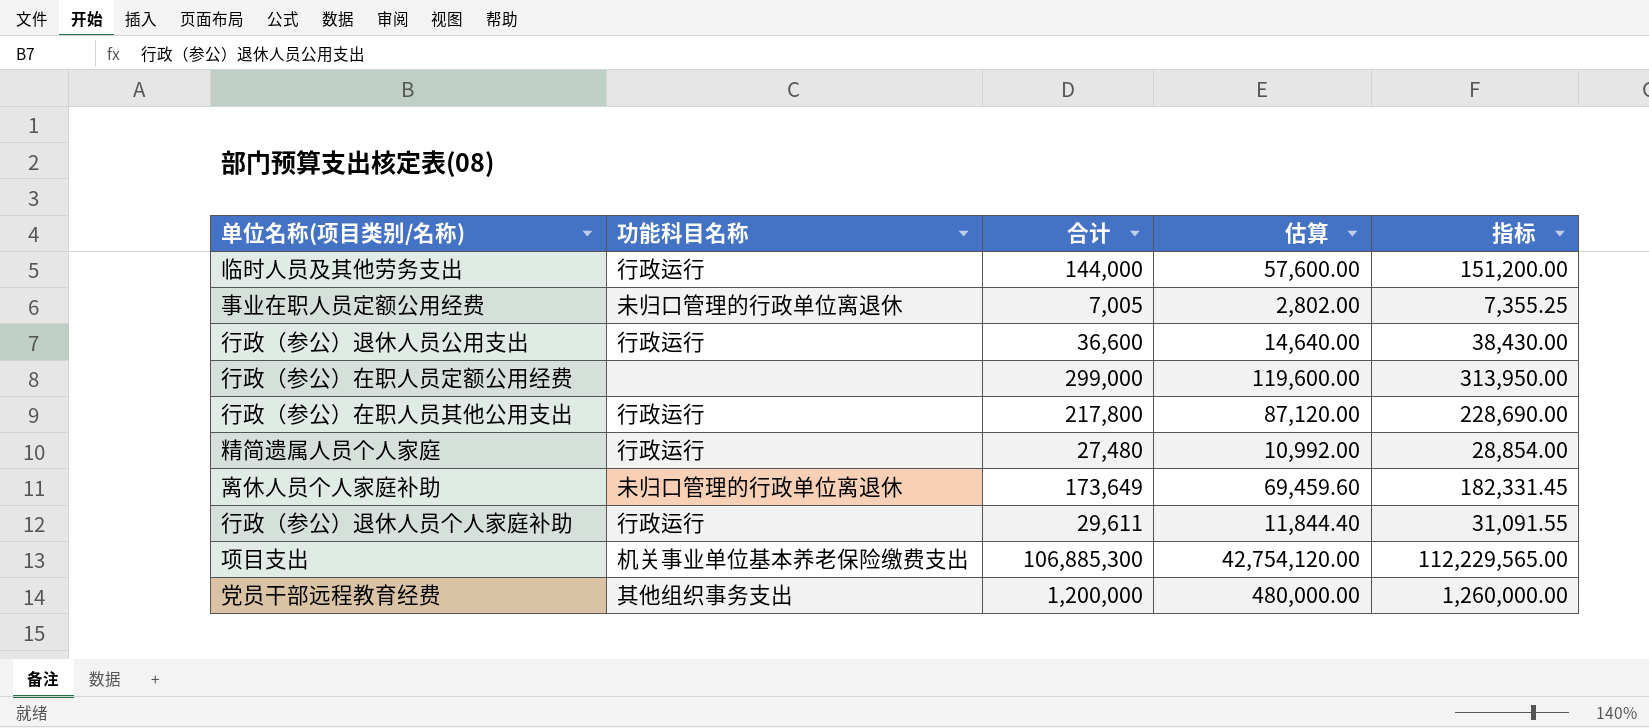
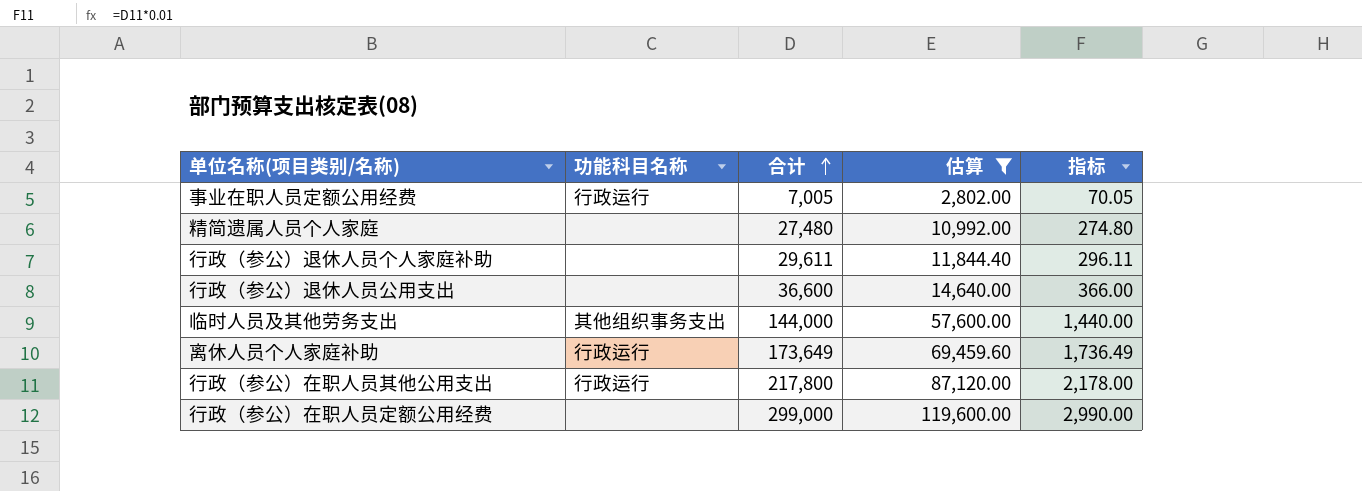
filter: none -> 估算 <= 119,600.00
row order: none -> 合计 ascending
column 指标 | formula: [合计] * 1.05 -> [合计] * 0.01
事业在职人员定额公用经费 | 功能科目名称: 未归口管理的行政单位离退休 -> 行政运行
精简遗属人员个人家庭 | 功能科目名称: 行政运行 -> none
行政（参公）退休人员个人家庭补助 | 功能科目名称: 行政运行 -> none
行政（参公）退休人员公用支出 | 功能科目名称: 行政运行 -> none
临时人员及其他劳务支出 | 功能科目名称: 行政运行 -> 其他组织事务支出
离休人员个人家庭补助 | 功能科目名称: 未归口管理的行政单位离退休 -> 行政运行

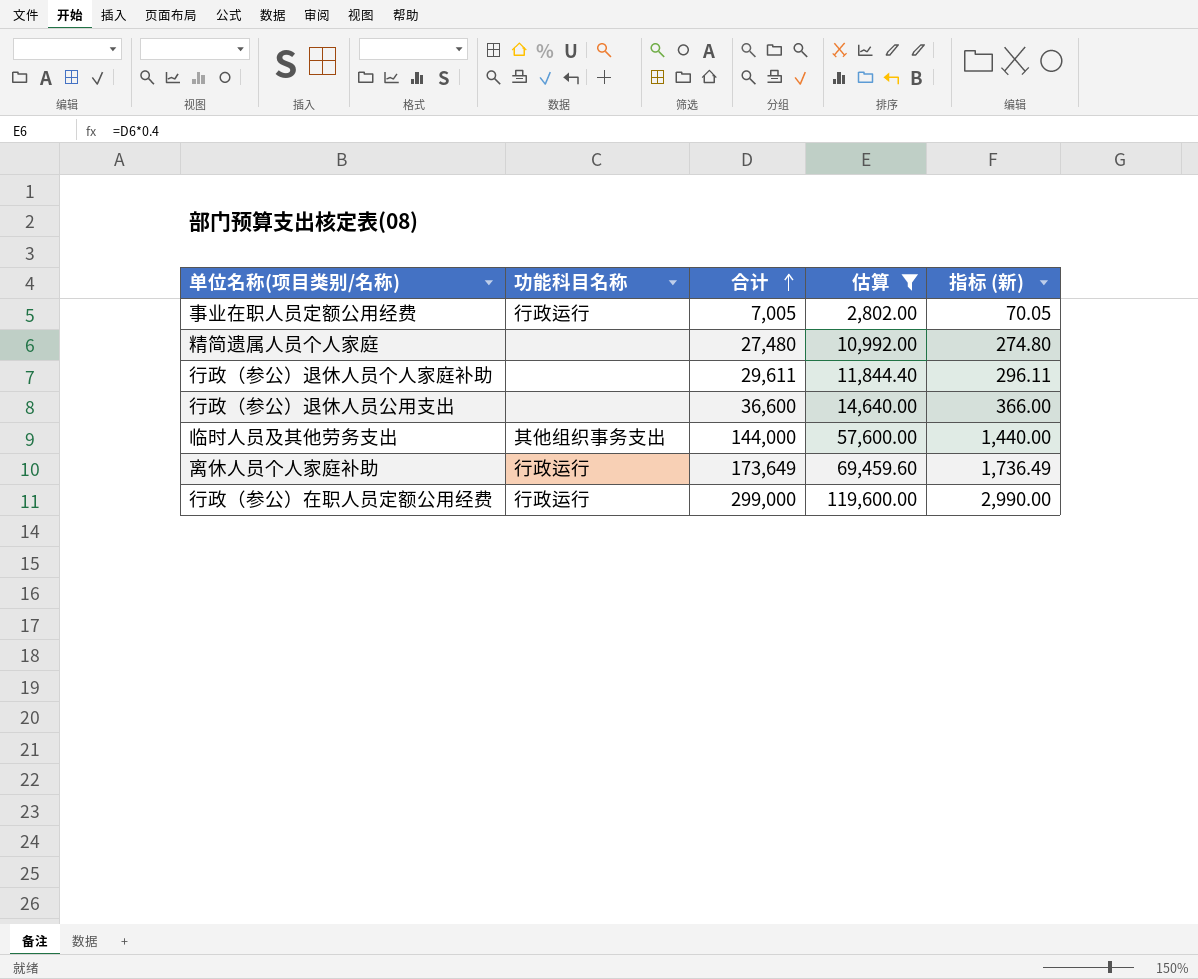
column name: 指标 -> 指标 (新)
row 行政（参公）在职人员其他公用支出: 行政运行 | 217,800 | 87,120.00 | 2,178.00 -> none
行政（参公）在职人员定额公用经费 | 功能科目名称: none -> 行政运行

